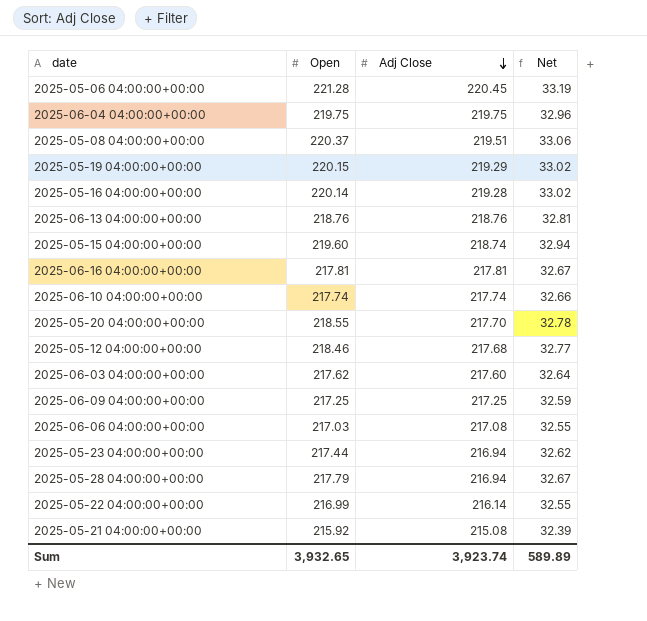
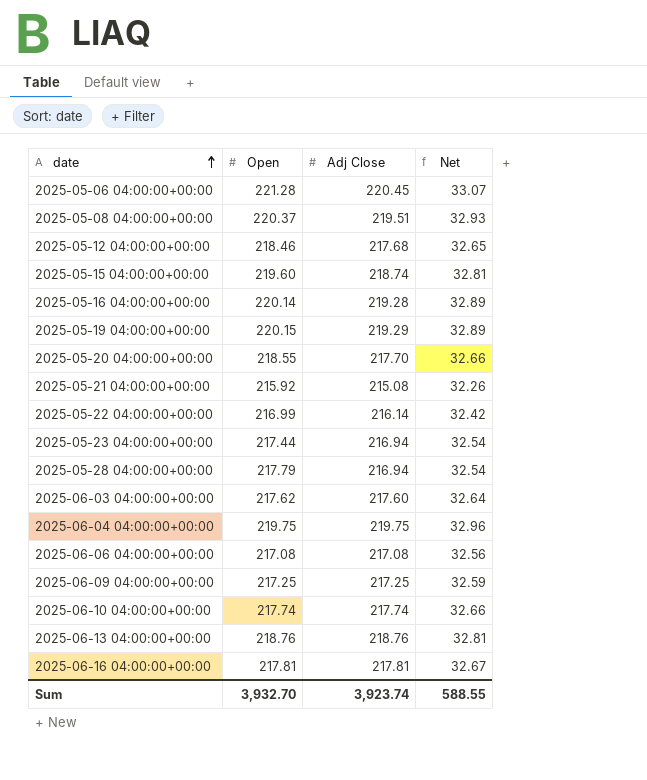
row order: Adj Close descending -> date ascending
column Net | formula: [Open] * 0.15 -> [Adj Close] * 0.15
2025-06-06 04:00:00+00:00 | Open: 217.03 -> 217.08
Sum | Open: 3,932.65 -> 3,932.70
Sum | Net: 589.89 -> 588.55

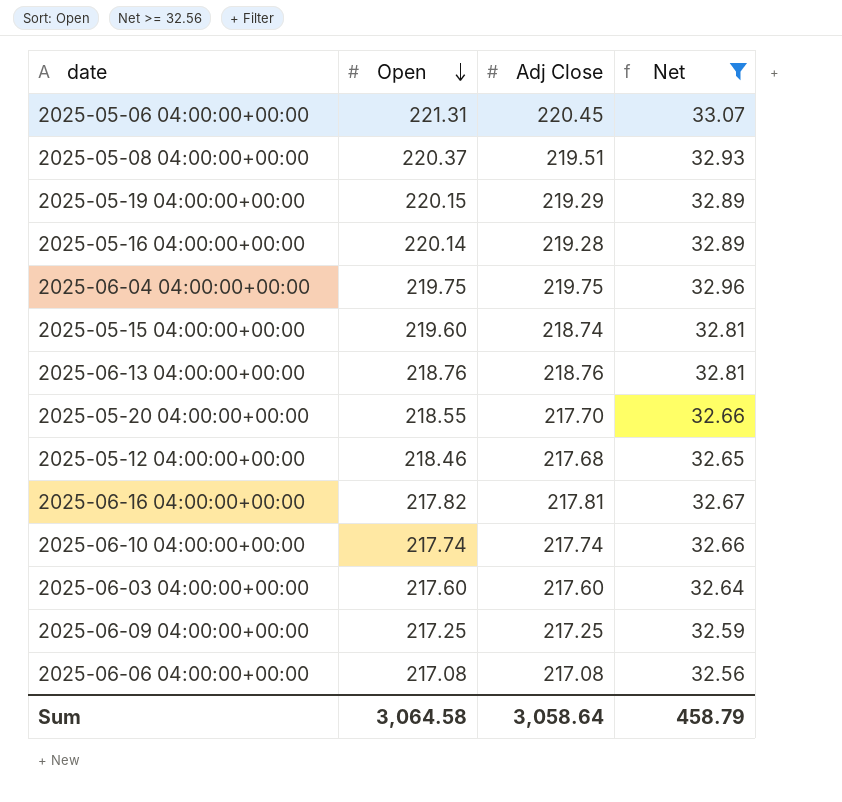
filter: none -> Net >= 32.56
row order: date ascending -> Open descending
2025-05-06 04:00:00+00:00 | Open: 221.28 -> 221.31
2025-06-16 04:00:00+00:00 | Open: 217.81 -> 217.82
2025-06-03 04:00:00+00:00 | Open: 217.62 -> 217.60
Sum | Open: 3,932.70 -> 3,064.58
Sum | Adj Close: 3,923.74 -> 3,058.64
Sum | Net: 588.55 -> 458.79

